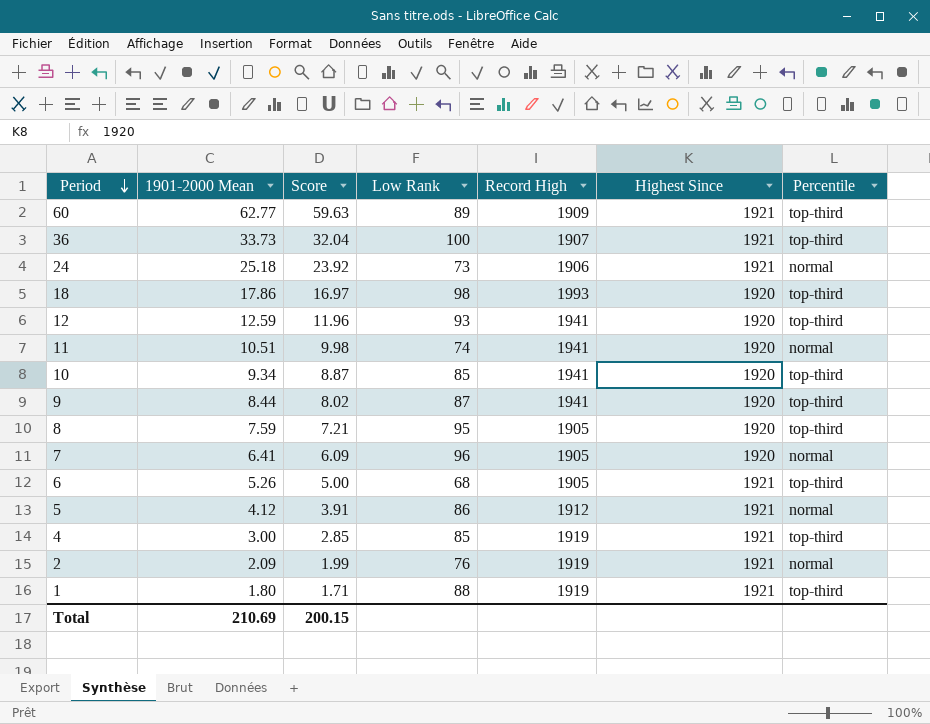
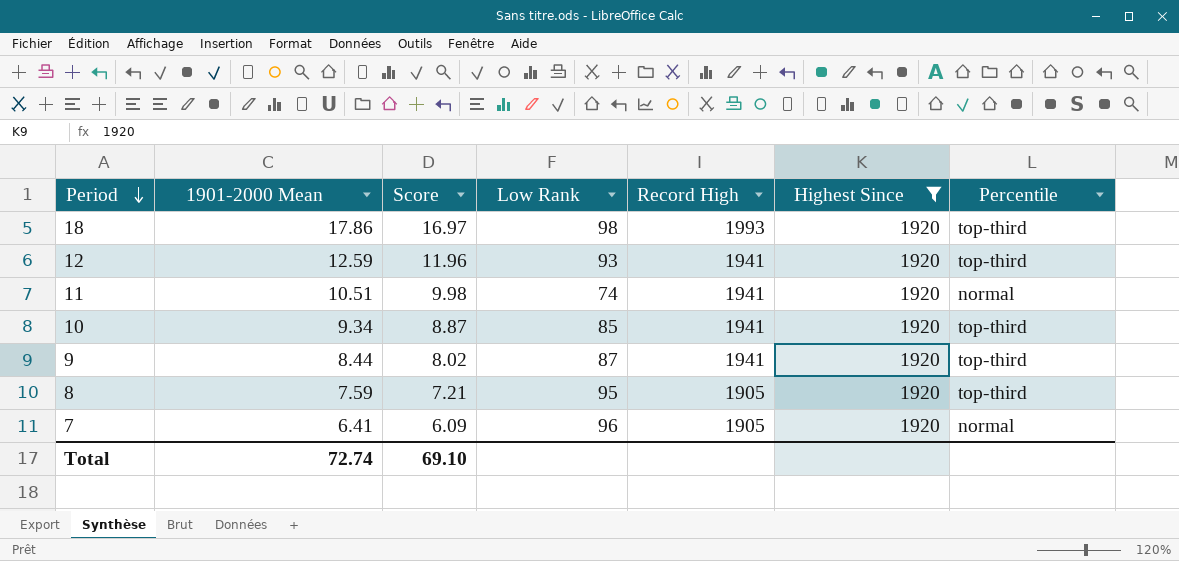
filter: none -> Highest Since = 1920
Total | 1901-2000 Mean: 210.69 -> 72.74
Total | Score: 200.15 -> 69.10

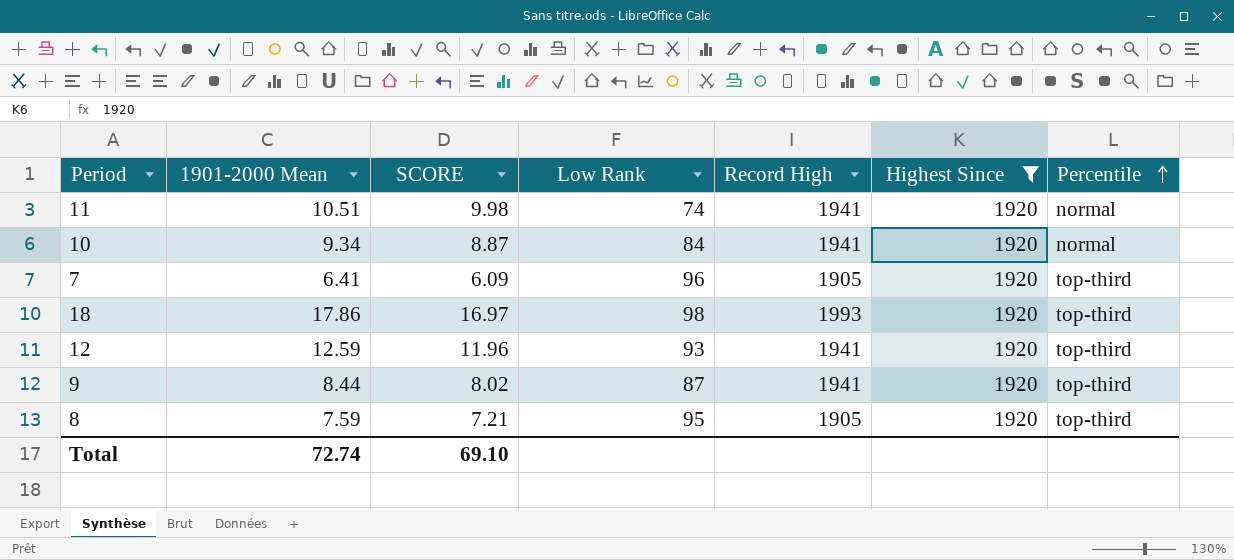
row order: Period descending -> Percentile ascending
column name: Score -> SCORE
10 | Low Rank: 85 -> 84
10 | Percentile: top-third -> normal
7 | Percentile: normal -> top-third

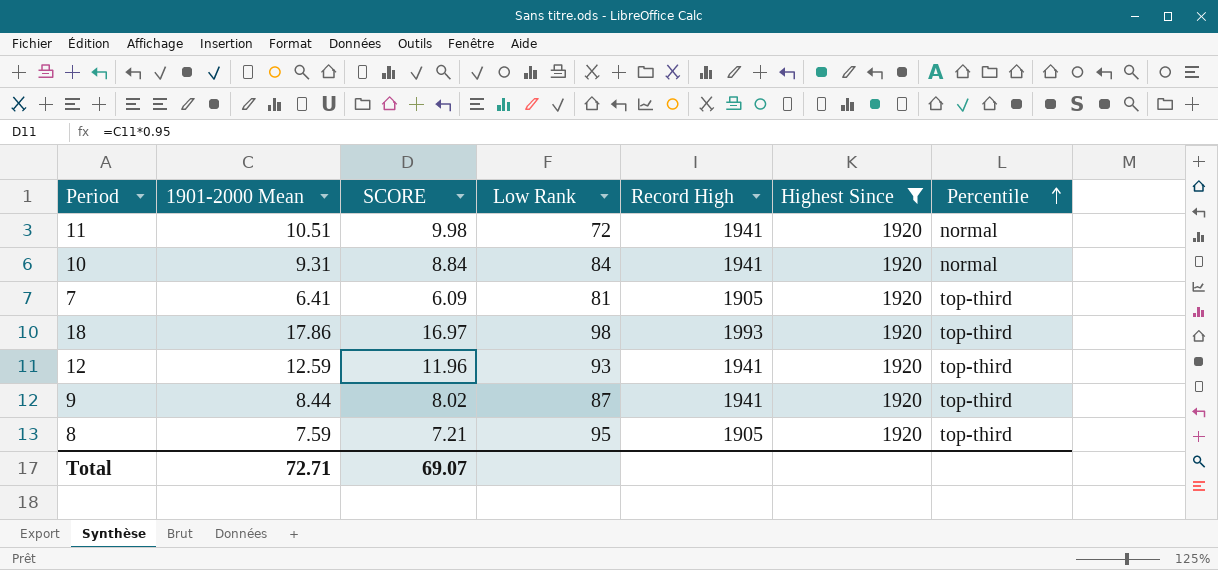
11 | Low Rank: 74 -> 72
10 | 1901-2000 Mean: 9.34 -> 9.31
10 | SCORE: 8.87 -> 8.84
7 | Low Rank: 96 -> 81
Total | 1901-2000 Mean: 72.74 -> 72.71
Total | SCORE: 69.10 -> 69.07

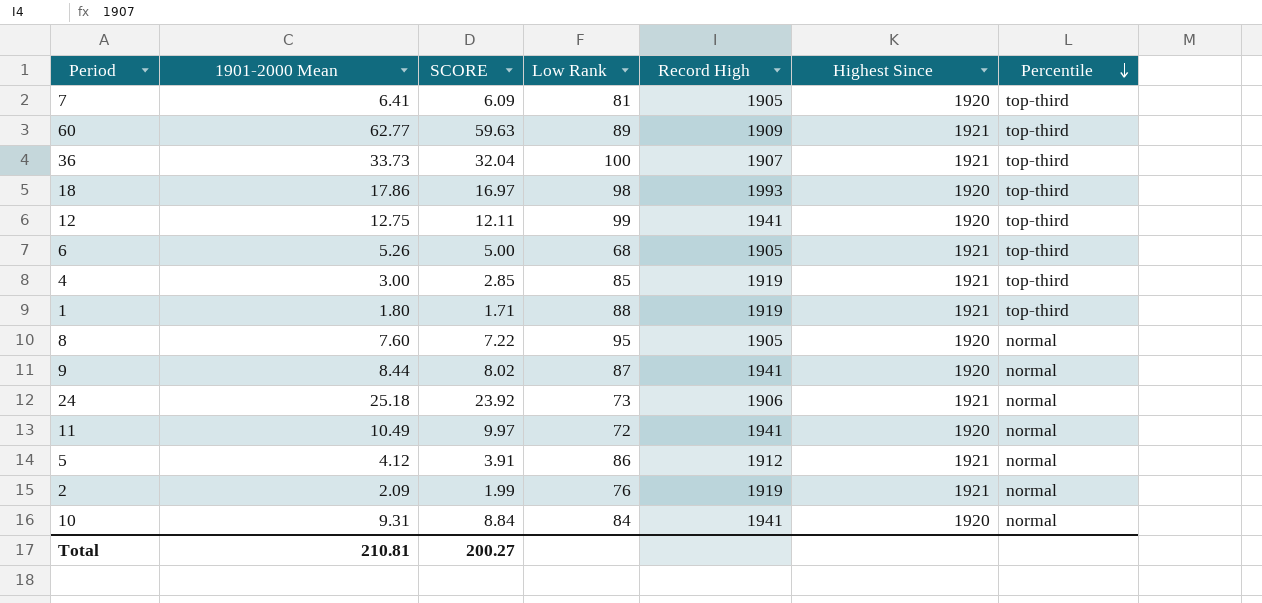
filter: Highest Since = 1920 -> none
row order: Percentile ascending -> Percentile descending
12 | 1901-2000 Mean: 12.59 -> 12.75
12 | SCORE: 11.96 -> 12.11
12 | Low Rank: 93 -> 99
8 | 1901-2000 Mean: 7.59 -> 7.60
8 | SCORE: 7.21 -> 7.22
8 | Percentile: top-third -> normal
9 | Percentile: top-third -> normal
11 | 1901-2000 Mean: 10.51 -> 10.49
11 | SCORE: 9.98 -> 9.97
Total | 1901-2000 Mean: 72.71 -> 210.81
Total | SCORE: 69.07 -> 200.27

